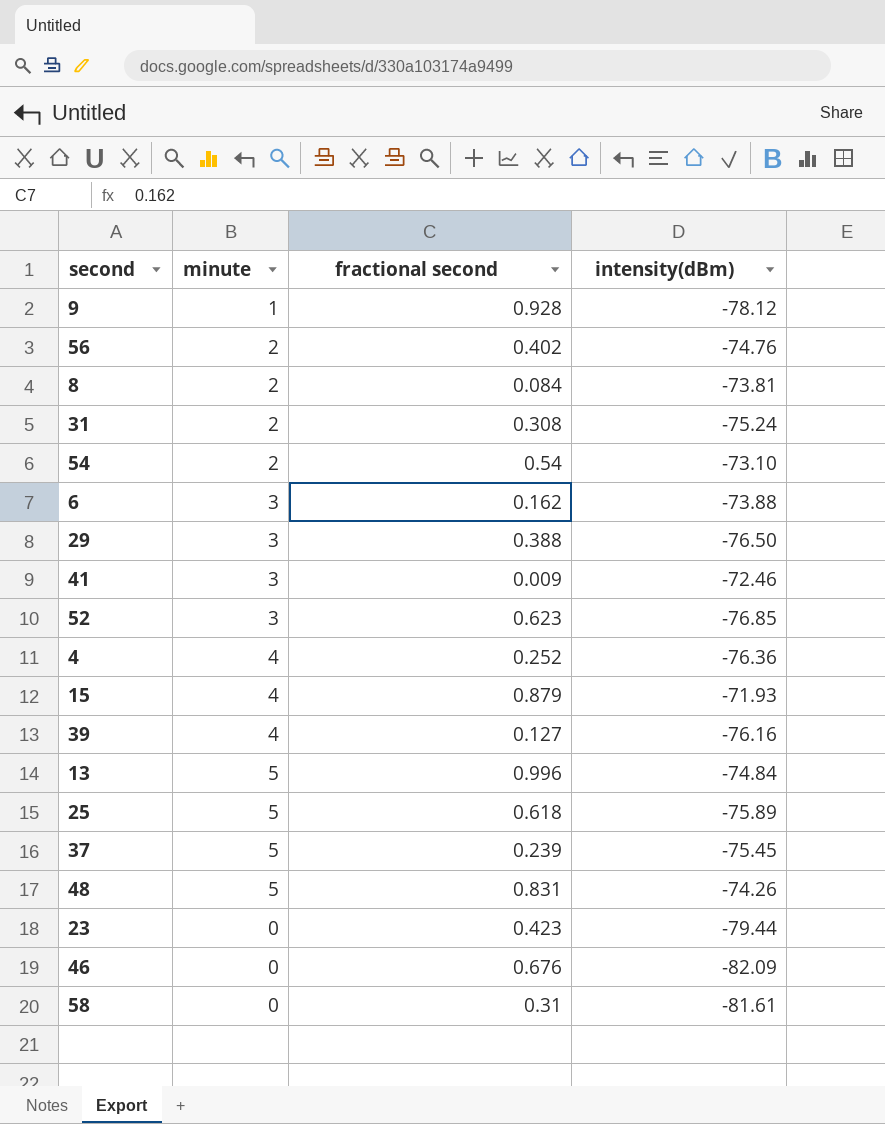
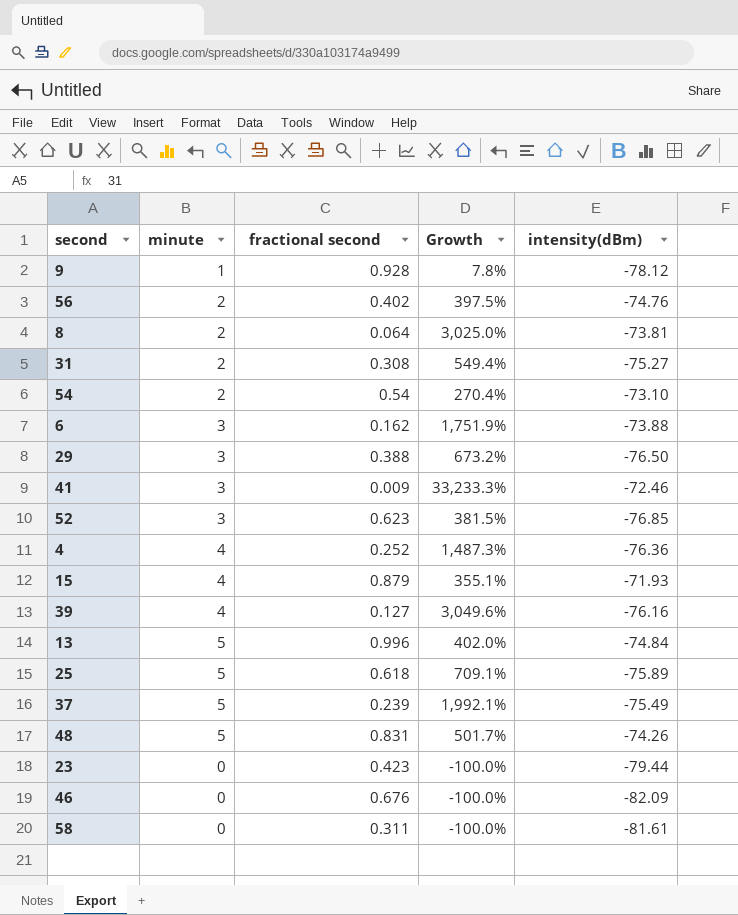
column Growth | formula: none -> ([minute] - [fractional second]) / [fractional second]
8 | fractional second: 0.084 -> 0.064
31 | intensity(dBm): -75.24 -> -75.27
37 | intensity(dBm): -75.45 -> -75.49
58 | fractional second: 0.31 -> 0.311

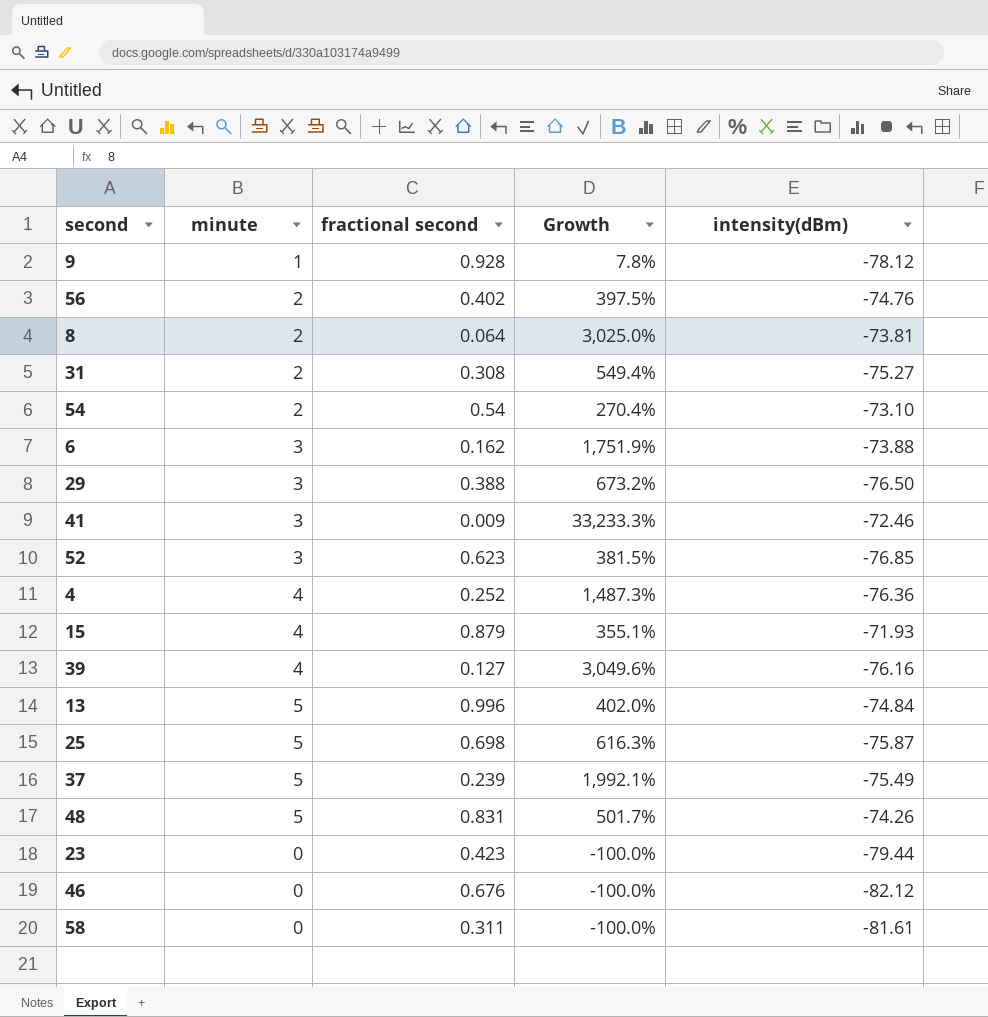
25 | fractional second: 0.618 -> 0.698
25 | Growth: 709.1% -> 616.3%
25 | intensity(dBm): -75.89 -> -75.87
46 | intensity(dBm): -82.09 -> -82.12

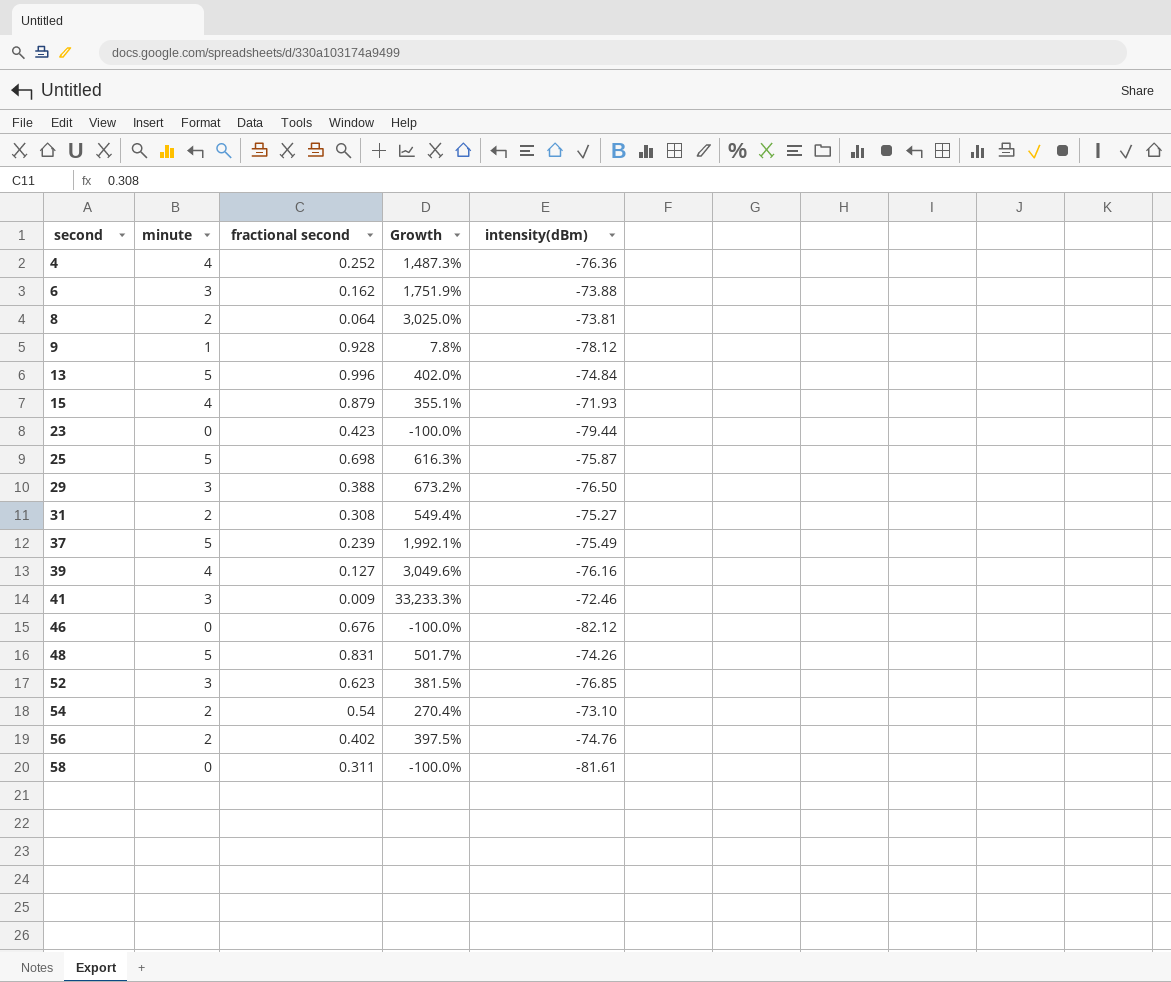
row order: none -> second ascending

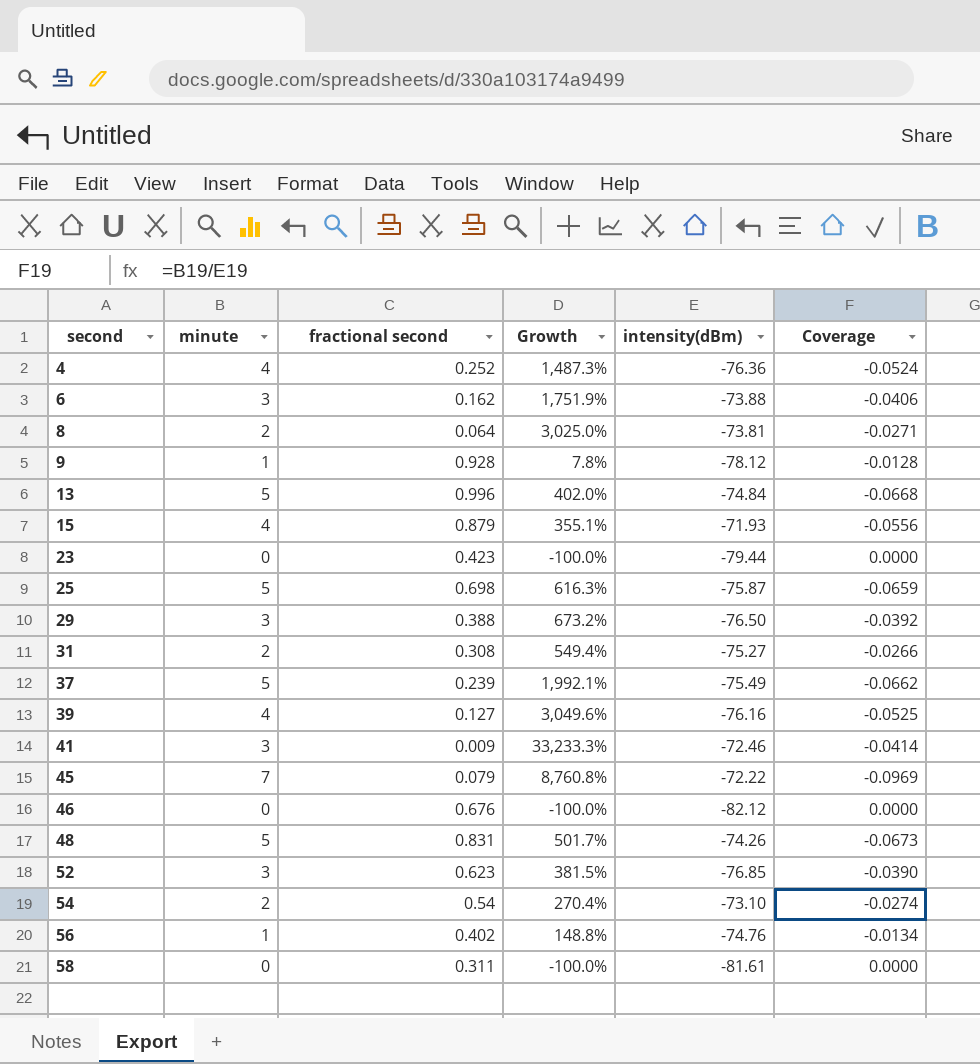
column Coverage | formula: none -> [minute] / [intensity(dBm)]
row 45: none -> 7 | 0.079 | 8,760.8% | -72.22 | -0.0969
56 | minute: 2 -> 1
56 | Growth: 397.5% -> 148.8%

